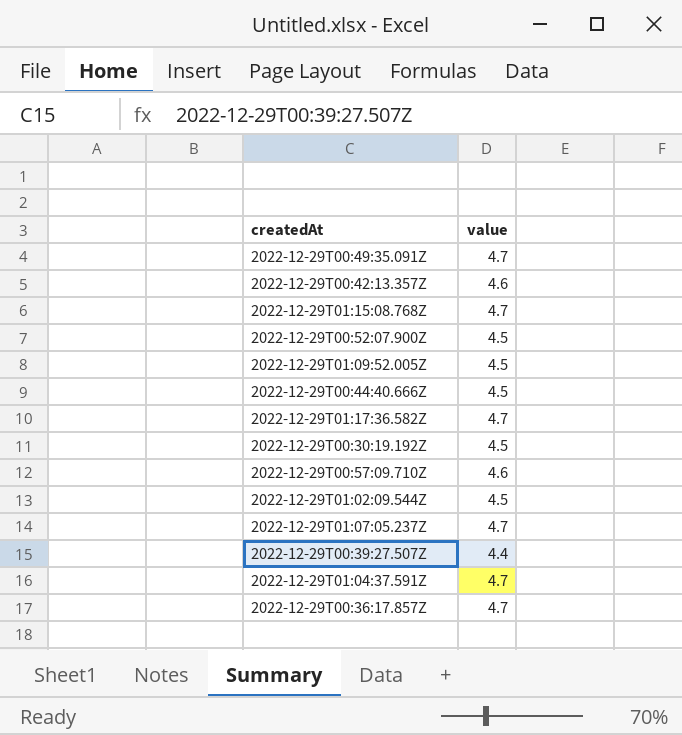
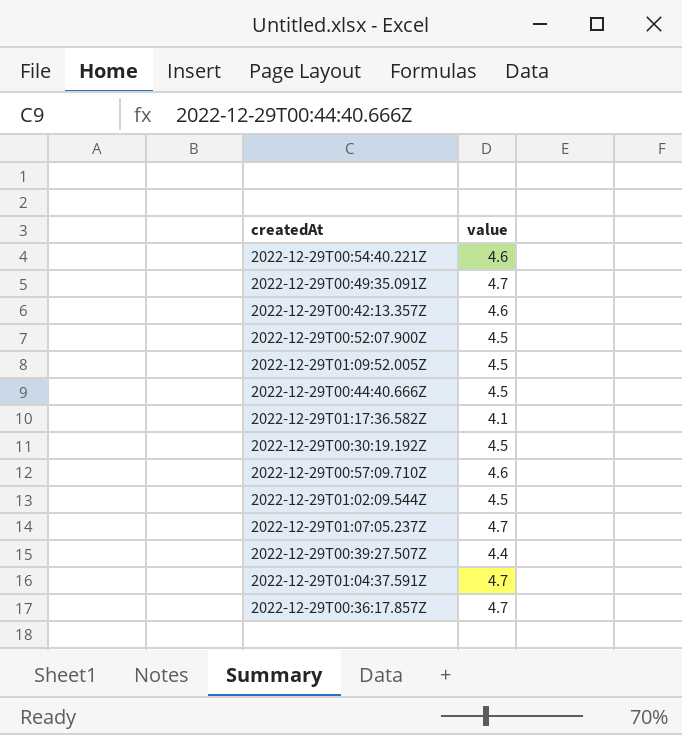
row 2022-12-29T01:15:08.768Z: 4.7 -> none
row 2022-12-29T00:54:40.221Z: none -> 4.6
2022-12-29T01:17:36.582Z | value: 4.7 -> 4.1

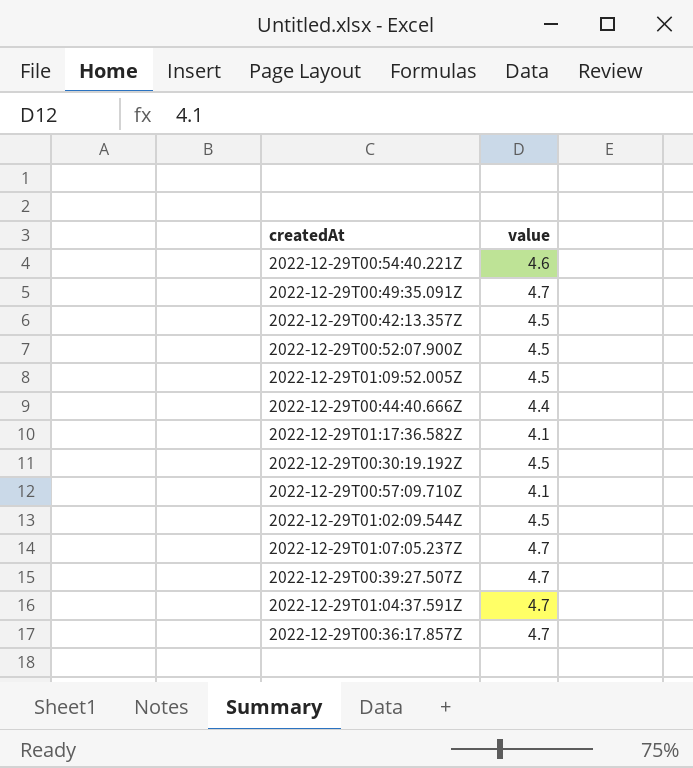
2022-12-29T00:42:13.357Z | value: 4.6 -> 4.5
2022-12-29T00:44:40.666Z | value: 4.5 -> 4.4
2022-12-29T00:57:09.710Z | value: 4.6 -> 4.1
2022-12-29T00:39:27.507Z | value: 4.4 -> 4.7

